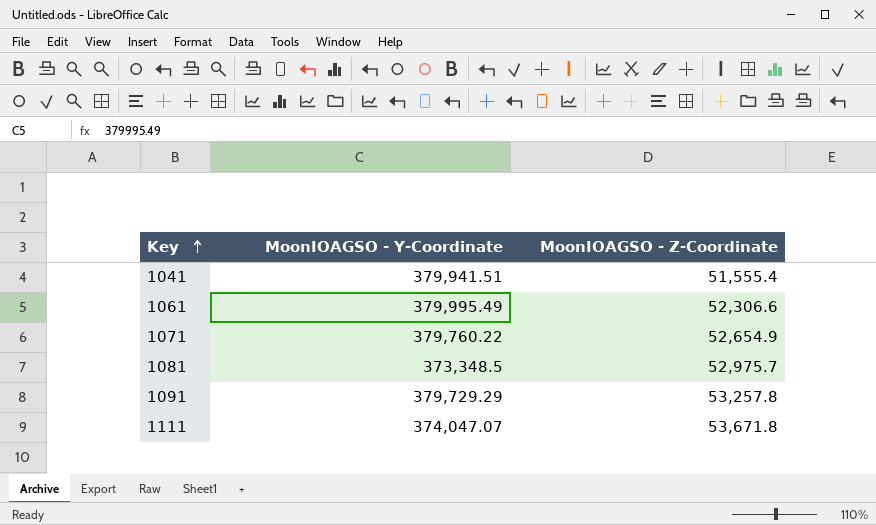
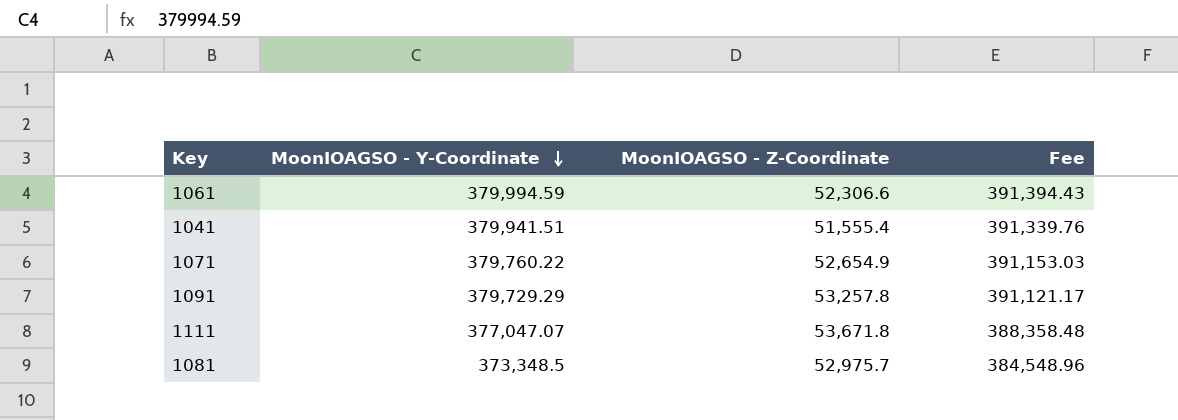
row order: Key ascending -> MoonIOAGSO - Y-Coordinate descending
column Fee | formula: none -> [MoonIOAGSO - Y-Coordinate] * 1.03
1061 | MoonIOAGSO - Y-Coordinate: 379,995.49 -> 379,994.59
1111 | MoonIOAGSO - Y-Coordinate: 374,047.07 -> 377,047.07

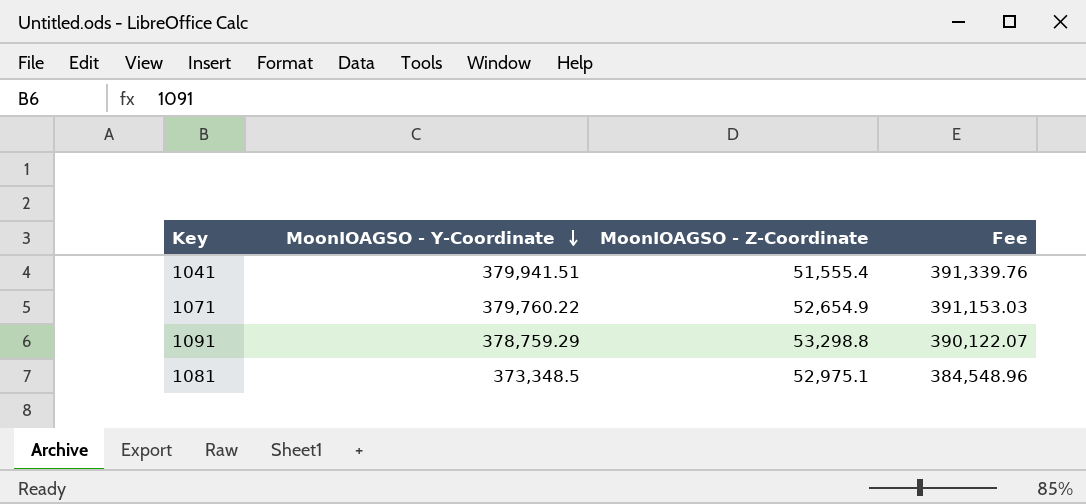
row 1061: 379,994.59 | 52,306.6 | 391,394.43 -> none
row 1111: 377,047.07 | 53,671.8 | 388,358.48 -> none
1091 | MoonIOAGSO - Y-Coordinate: 379,729.29 -> 378,759.29
1091 | MoonIOAGSO - Z-Coordinate: 53,257.8 -> 53,298.8
1091 | Fee: 391,121.17 -> 390,122.07
1081 | MoonIOAGSO - Z-Coordinate: 52,975.7 -> 52,975.1

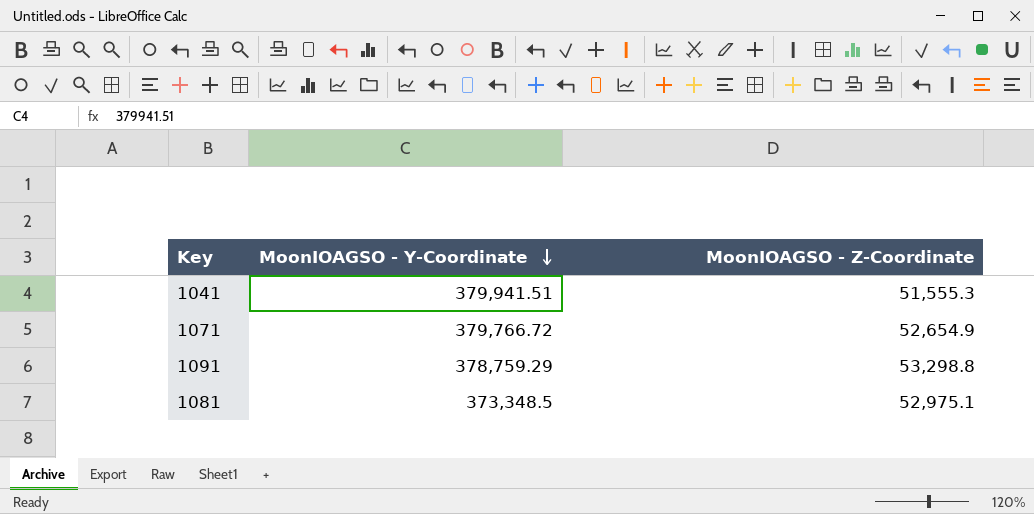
column Fee | formula: [MoonIOAGSO - Y-Coordinate] * 1.03 -> none
1041 | MoonIOAGSO - Z-Coordinate: 51,555.4 -> 51,555.3
1071 | MoonIOAGSO - Y-Coordinate: 379,760.22 -> 379,766.72

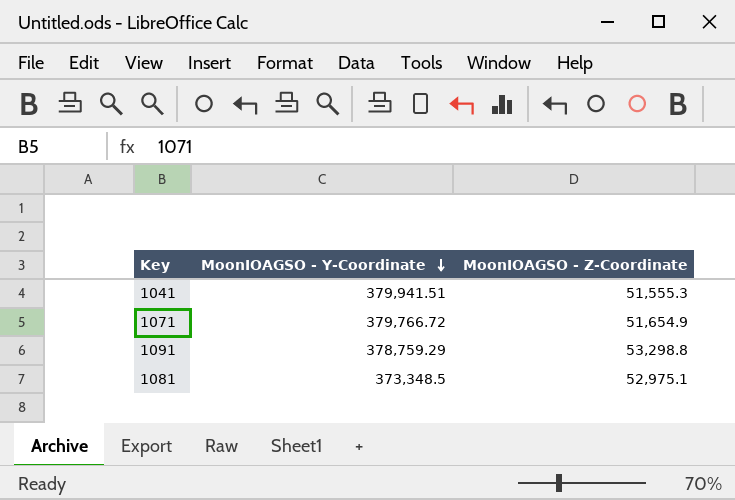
1071 | MoonIOAGSO - Z-Coordinate: 52,654.9 -> 51,654.9

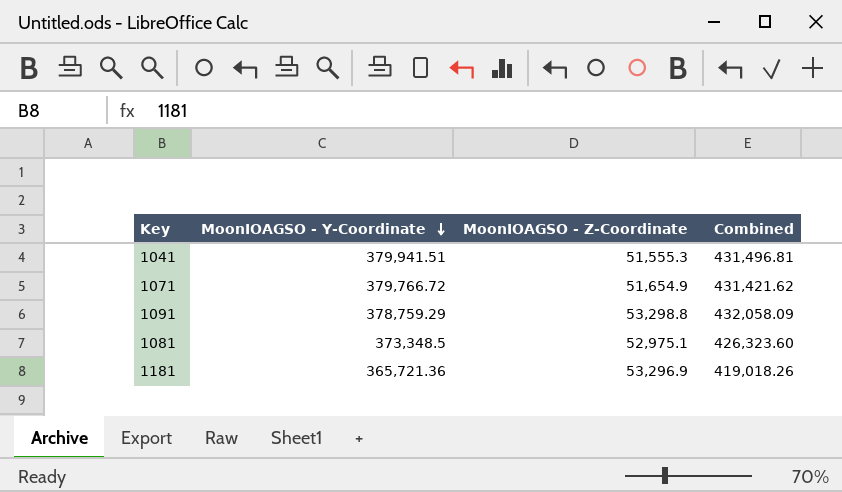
column Combined | formula: none -> [MoonIOAGSO - Y-Coordinate] + [MoonIOAGSO - Z-Coordinate]
row 1181: none -> 365,721.36 | 53,296.9 | 419,018.26

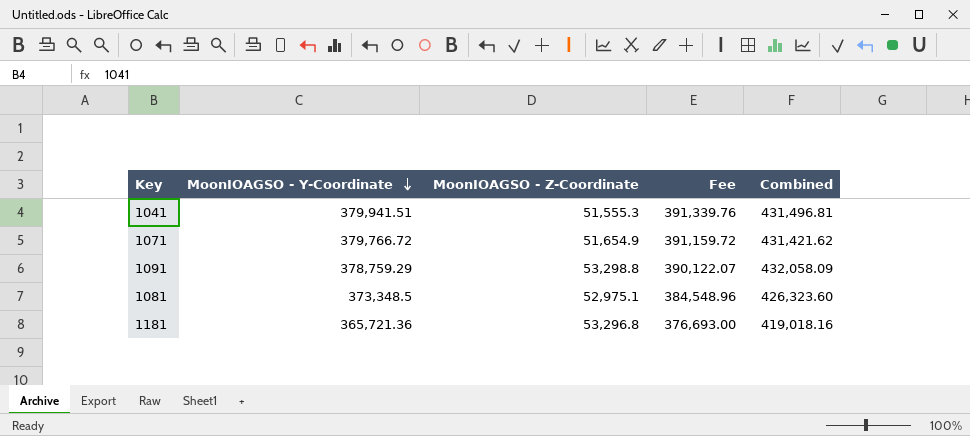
column Fee | formula: none -> [MoonIOAGSO - Y-Coordinate] * 1.03
1181 | MoonIOAGSO - Z-Coordinate: 53,296.9 -> 53,296.8
1181 | Combined: 419,018.26 -> 419,018.16

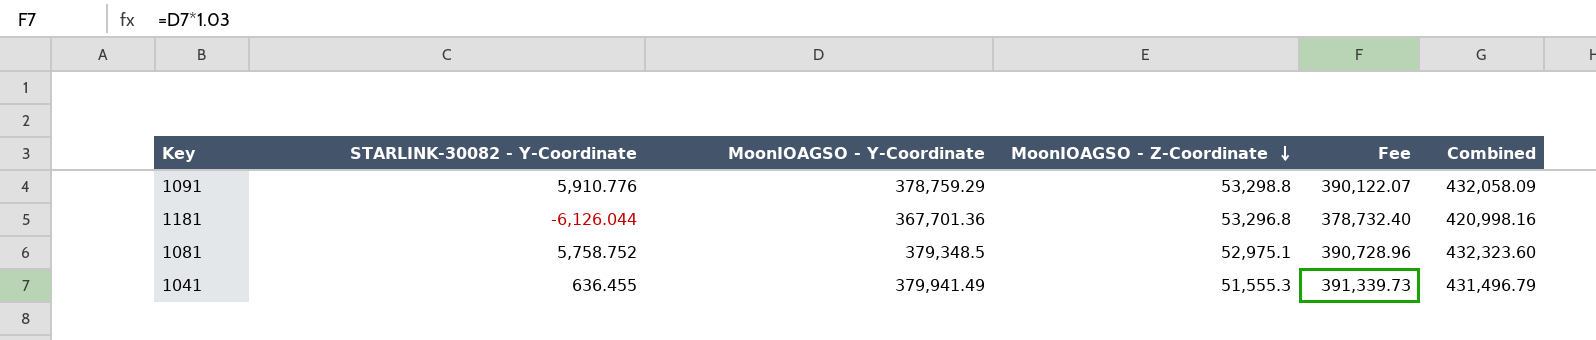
row order: MoonIOAGSO - Y-Coordinate descending -> MoonIOAGSO - Z-Coordinate descending
column STARLINK-30082 - Y-Coordinate | position: none -> 2
row 1071: 379,766.72 | 51,654.9 | 391,159.72 | 431,421.62 -> none
1181 | MoonIOAGSO - Y-Coordinate: 365,721.36 -> 367,701.36
1181 | Fee: 376,693.00 -> 378,732.40
1181 | Combined: 419,018.16 -> 420,998.16
1081 | MoonIOAGSO - Y-Coordinate: 373,348.5 -> 379,348.5
1081 | Fee: 384,548.96 -> 390,728.96
1081 | Combined: 426,323.60 -> 432,323.60
1041 | MoonIOAGSO - Y-Coordinate: 379,941.51 -> 379,941.49
1041 | Fee: 391,339.76 -> 391,339.73
1041 | Combined: 431,496.81 -> 431,496.79

